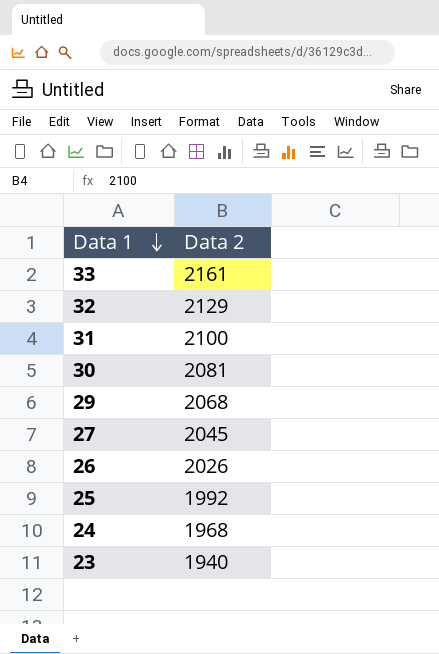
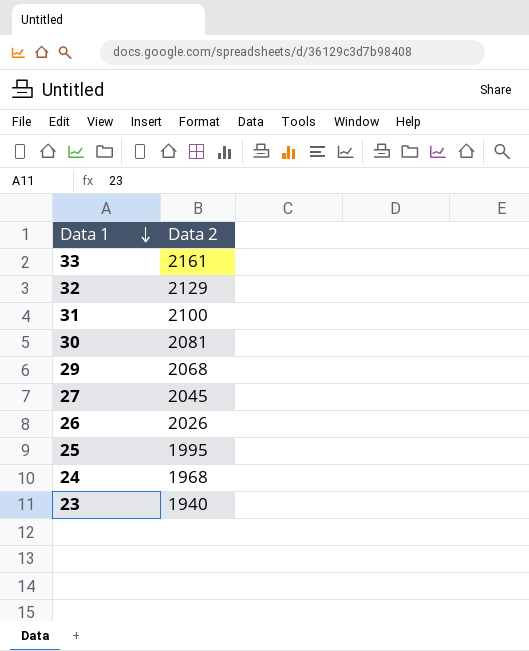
25 | Data 2: 1992 -> 1995

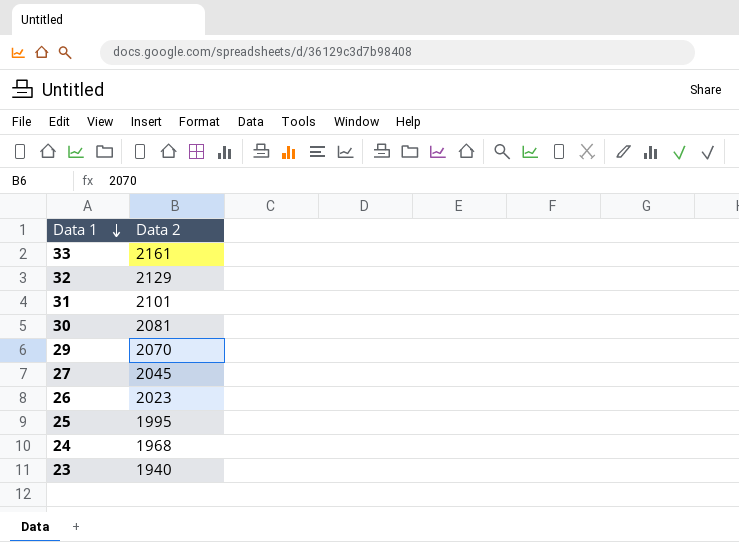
31 | Data 2: 2100 -> 2101
29 | Data 2: 2068 -> 2070
26 | Data 2: 2026 -> 2023

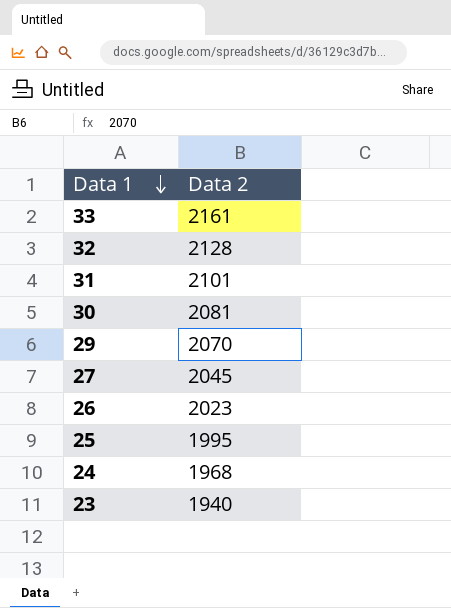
32 | Data 2: 2129 -> 2128

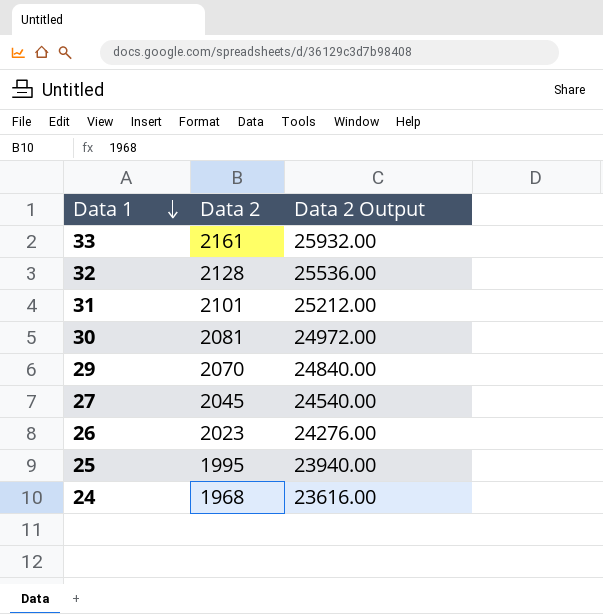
column Data 2 Output | formula: none -> [Data 2] * 12
row 23: 1940 -> none

